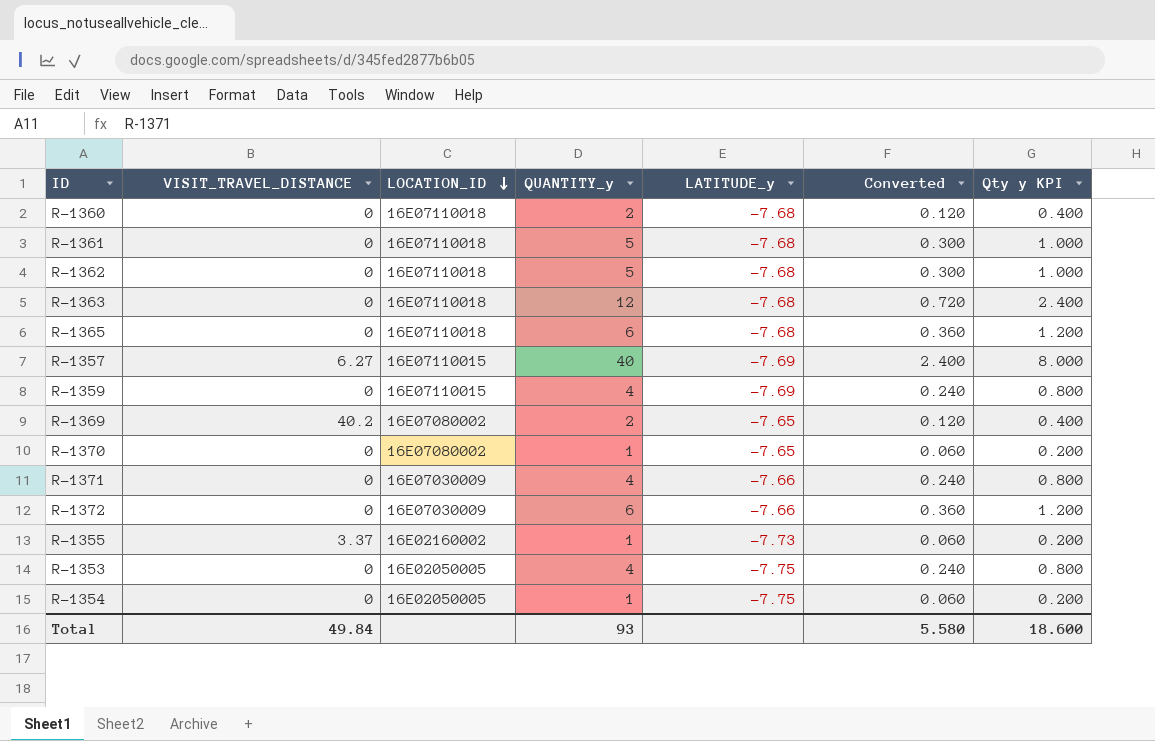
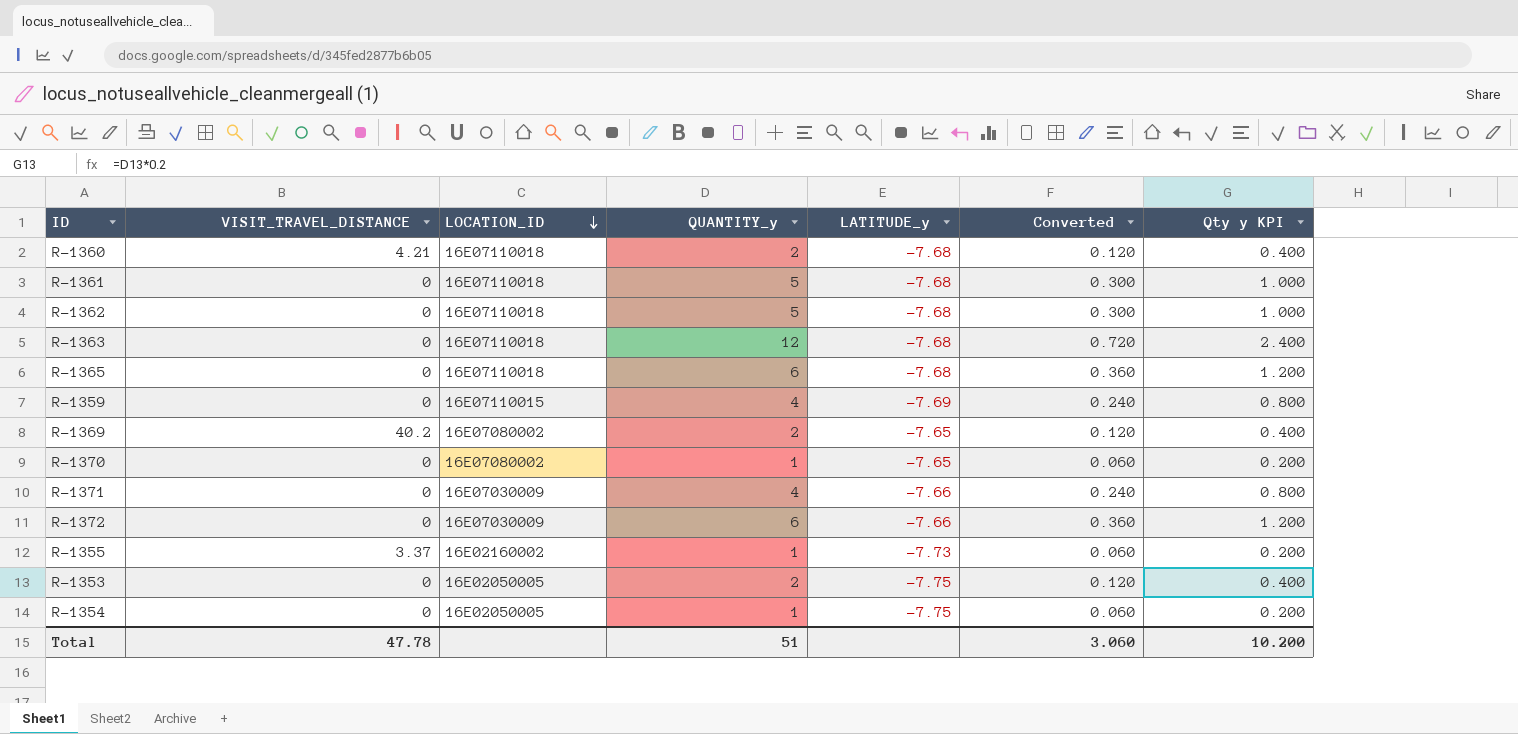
row R-1357: 6.27 | 16E07110015 | 40 | -7.69 | 2.400 | 8.000 -> none
R-1360 | VISIT_TRAVEL_DISTANCE: 0 -> 4.21
R-1353 | QUANTITY_y: 4 -> 2
R-1353 | Converted: 0.240 -> 0.120
R-1353 | Qty y KPI: 0.800 -> 0.400
Total | VISIT_TRAVEL_DISTANCE: 49.84 -> 47.78
Total | QUANTITY_y: 93 -> 51
Total | Converted: 5.580 -> 3.060
Total | Qty y KPI: 18.600 -> 10.200

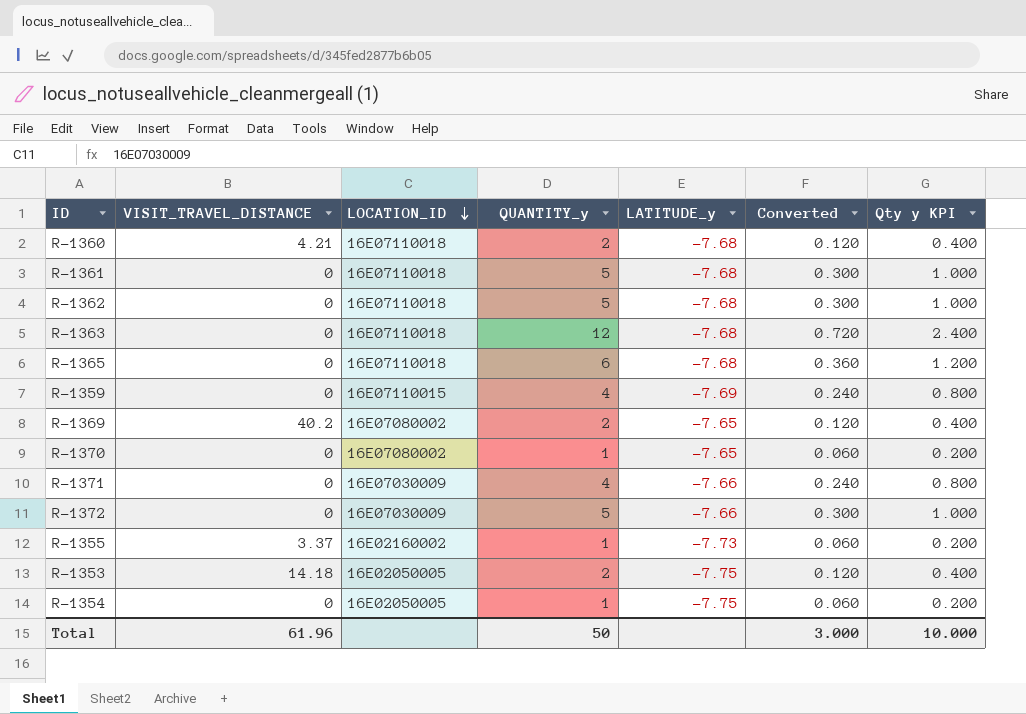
R-1372 | QUANTITY_y: 6 -> 5
R-1372 | Converted: 0.360 -> 0.300
R-1372 | Qty y KPI: 1.200 -> 1.000
R-1353 | VISIT_TRAVEL_DISTANCE: 0 -> 14.18
Total | VISIT_TRAVEL_DISTANCE: 47.78 -> 61.96
Total | QUANTITY_y: 51 -> 50
Total | Converted: 3.060 -> 3.000
Total | Qty y KPI: 10.200 -> 10.000

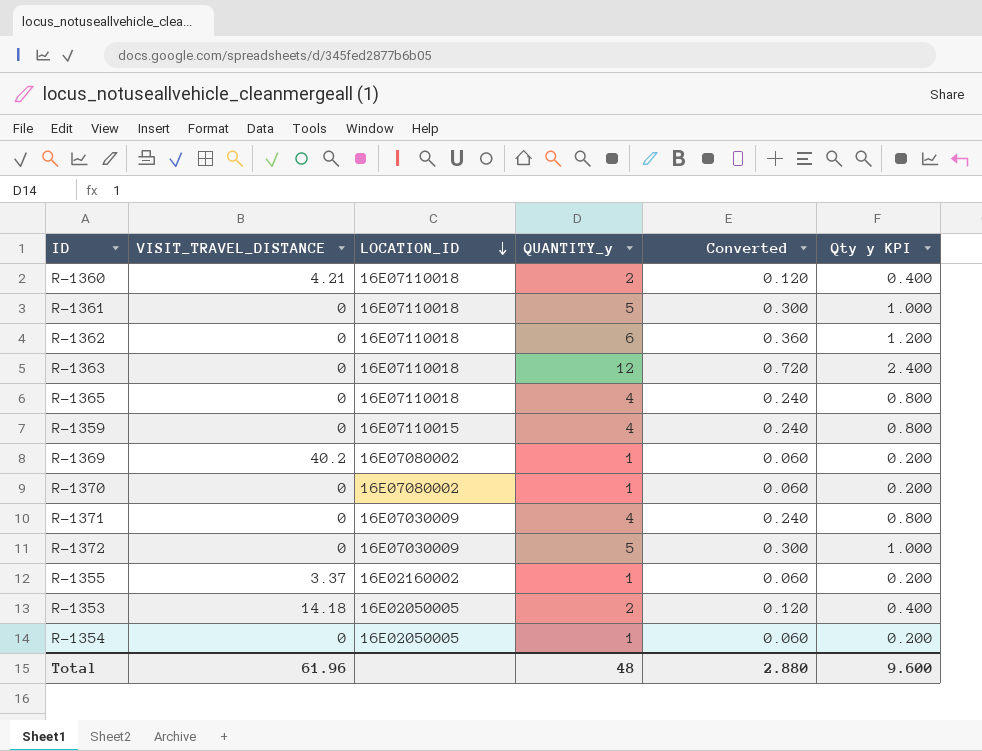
column LATITUDE_y | position: 5 -> none
R-1362 | QUANTITY_y: 5 -> 6
R-1362 | Converted: 0.300 -> 0.360
R-1362 | Qty y KPI: 1.000 -> 1.200
R-1365 | QUANTITY_y: 6 -> 4
R-1365 | Converted: 0.360 -> 0.240
R-1365 | Qty y KPI: 1.200 -> 0.800
R-1369 | QUANTITY_y: 2 -> 1
R-1369 | Converted: 0.120 -> 0.060
R-1369 | Qty y KPI: 0.400 -> 0.200
Total | QUANTITY_y: 50 -> 48
Total | Converted: 3.000 -> 2.880
Total | Qty y KPI: 10.000 -> 9.600

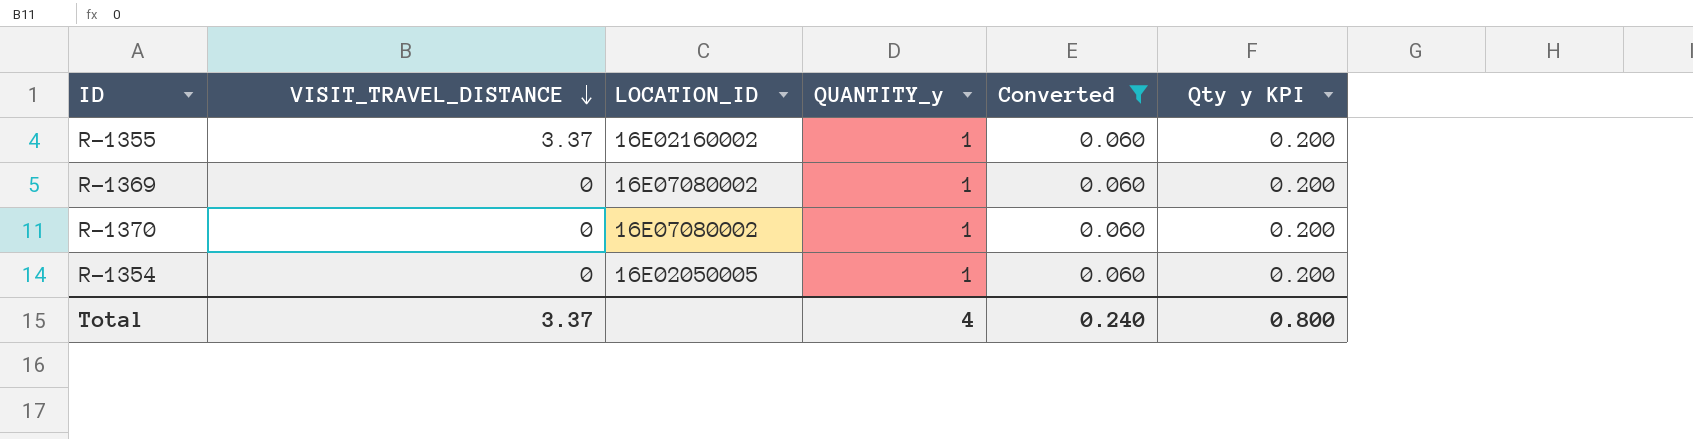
filter: none -> Converted = 0.060
row order: LOCATION_ID descending -> VISIT_TRAVEL_DISTANCE descending
R-1369 | VISIT_TRAVEL_DISTANCE: 40.2 -> 0
Total | VISIT_TRAVEL_DISTANCE: 61.96 -> 3.37
Total | QUANTITY_y: 48 -> 4
Total | Converted: 2.880 -> 0.240
Total | Qty y KPI: 9.600 -> 0.800

